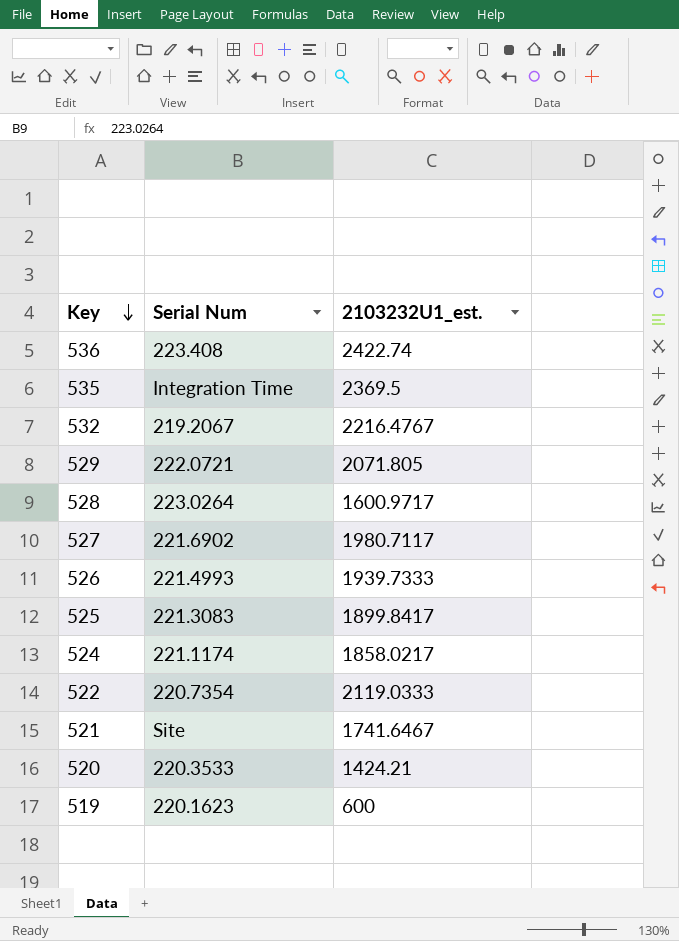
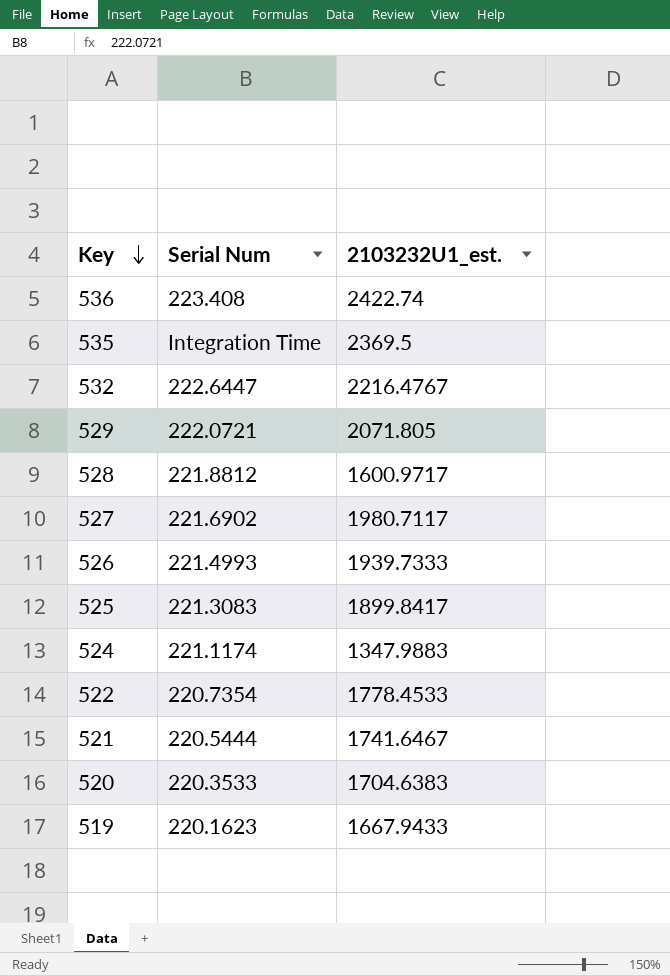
532 | Serial Num: 219.2067 -> 222.6447
528 | Serial Num: 223.0264 -> 221.8812
524 | 2103232U1_est.: 1858.0217 -> 1347.9883
522 | 2103232U1_est.: 2119.0333 -> 1778.4533
521 | Serial Num: Site -> 220.5444
520 | 2103232U1_est.: 1424.21 -> 1704.6383
519 | 2103232U1_est.: 600 -> 1667.9433

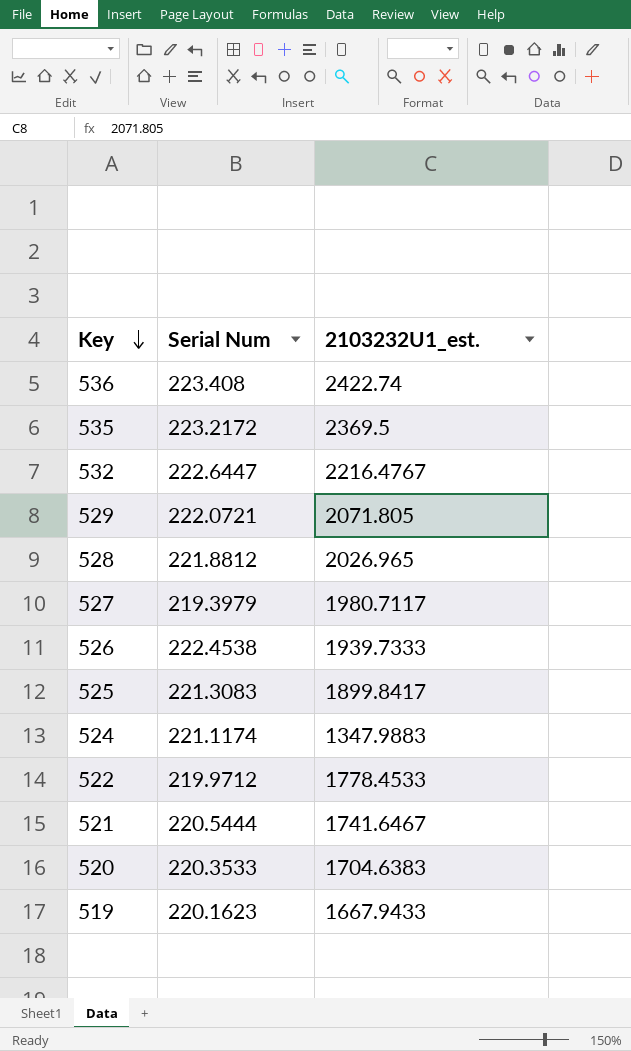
535 | Serial Num: Integration Time -> 223.2172
528 | 2103232U1_est.: 1600.9717 -> 2026.965
527 | Serial Num: 221.6902 -> 219.3979
526 | Serial Num: 221.4993 -> 222.4538
522 | Serial Num: 220.7354 -> 219.9712

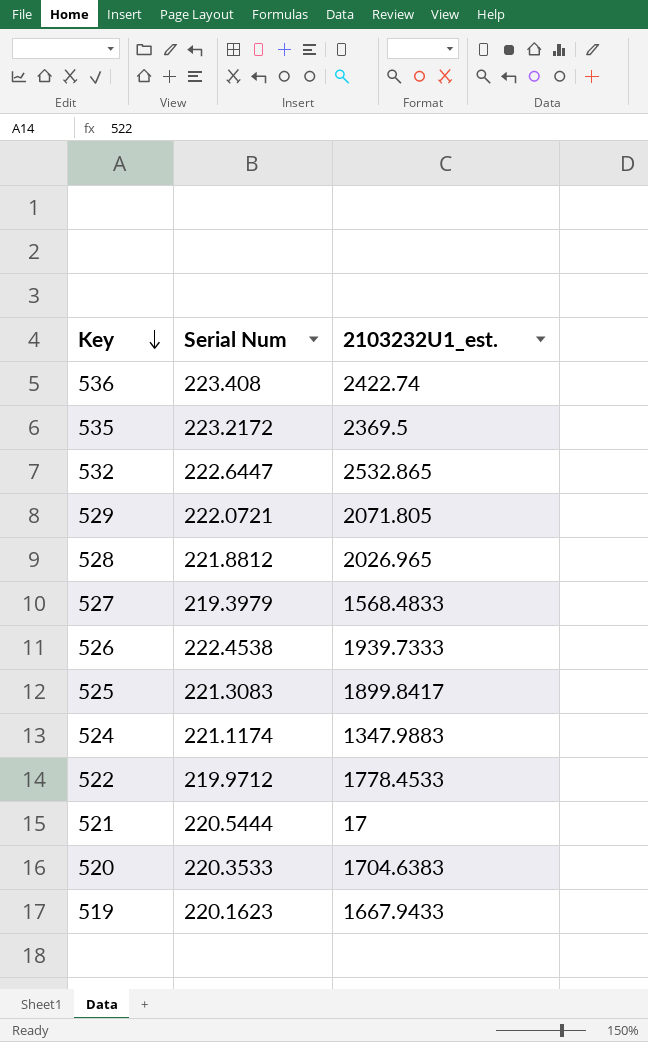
532 | 2103232U1_est.: 2216.4767 -> 2532.865
527 | 2103232U1_est.: 1980.7117 -> 1568.4833
521 | 2103232U1_est.: 1741.6467 -> 17

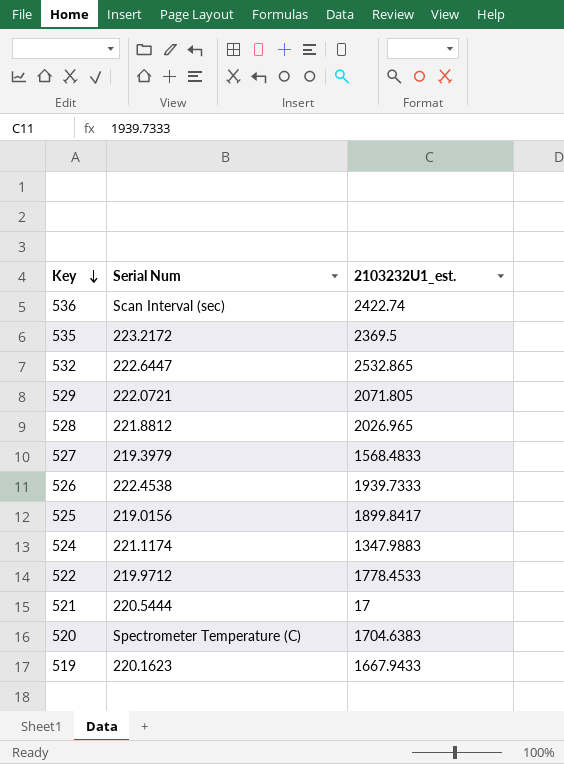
536 | Serial Num: 223.408 -> Scan Interval (sec)
525 | Serial Num: 221.3083 -> 219.0156
520 | Serial Num: 220.3533 -> Spectrometer Temperature (C)

